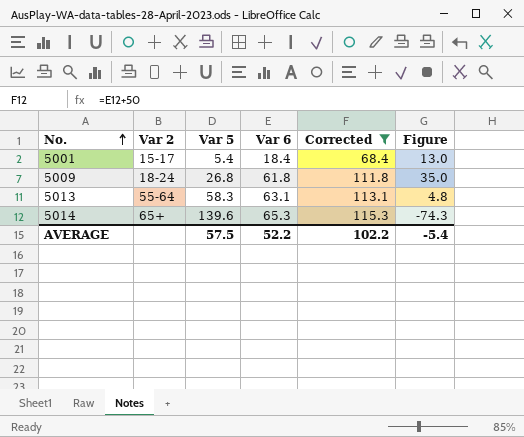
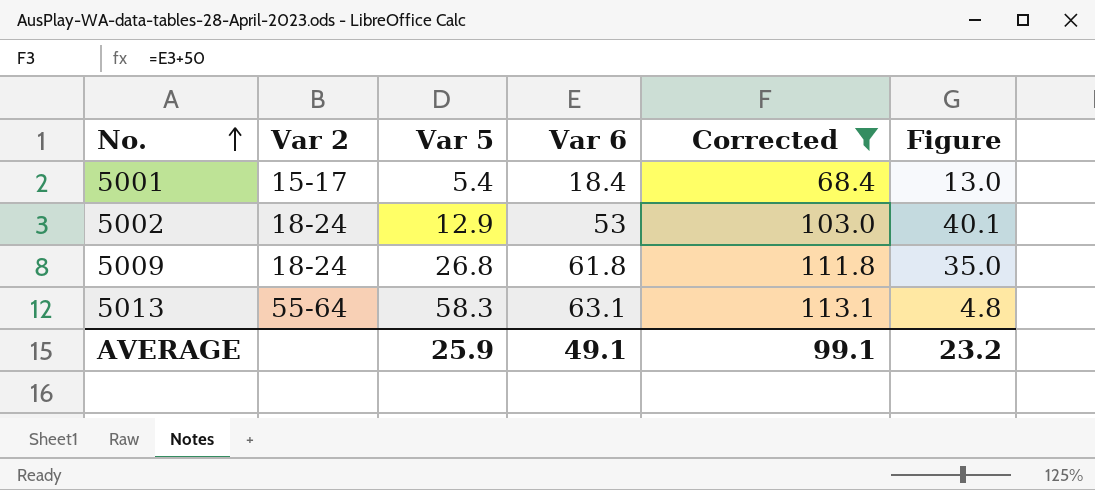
row 5014: 65+ | 139.6 | 65.3 | 115.3 | -74.3 -> none
row 5002: none -> 18-24 | 12.9 | 53 | 103.0 | 40.1
AVERAGE | Var 5: 57.5 -> 25.9
AVERAGE | Var 6: 52.2 -> 49.1
AVERAGE | Corrected: 102.2 -> 99.1
AVERAGE | Figure: -5.4 -> 23.2

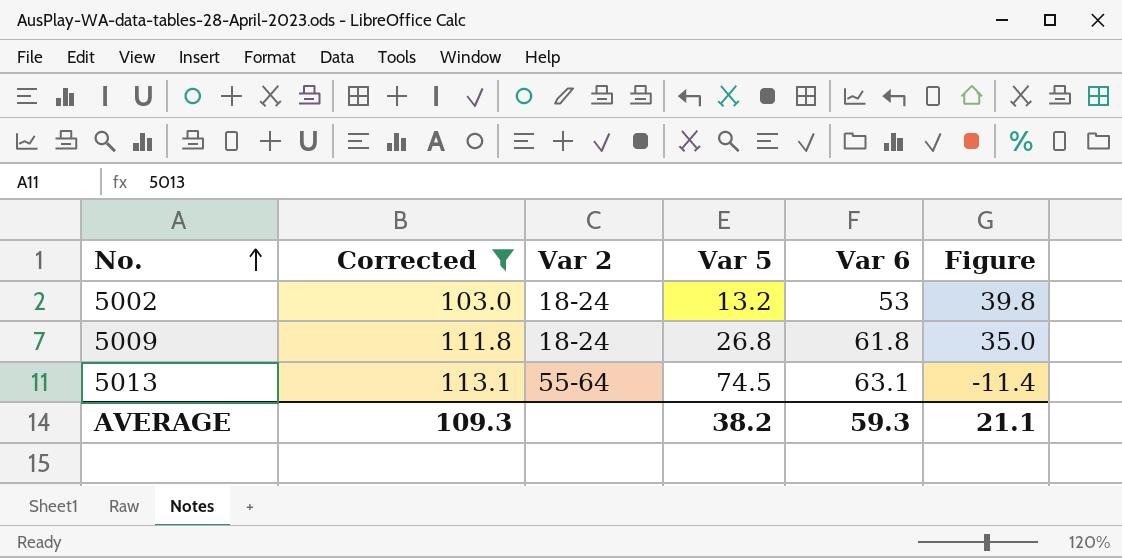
column Corrected | position: 5 -> 2
row 5001: 15-17 | 5.4 | 18.4 | 68.4 | 13.0 -> none
5002 | Var 5: 12.9 -> 13.2
5002 | Figure: 40.1 -> 39.8
5013 | Var 5: 58.3 -> 74.5
5013 | Figure: 4.8 -> -11.4
AVERAGE | Corrected: 99.1 -> 109.3
AVERAGE | Var 5: 25.9 -> 38.2
AVERAGE | Var 6: 49.1 -> 59.3
AVERAGE | Figure: 23.2 -> 21.1

